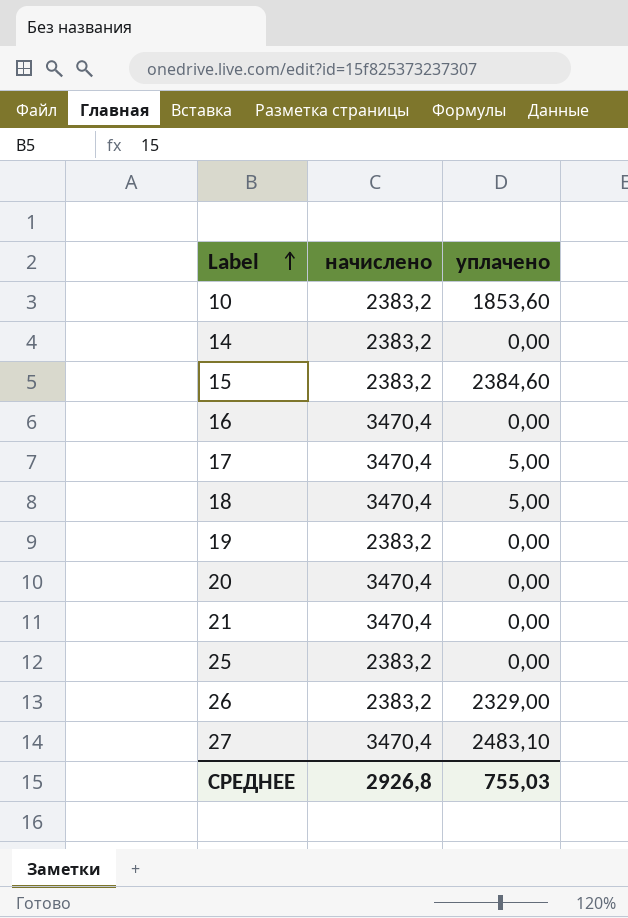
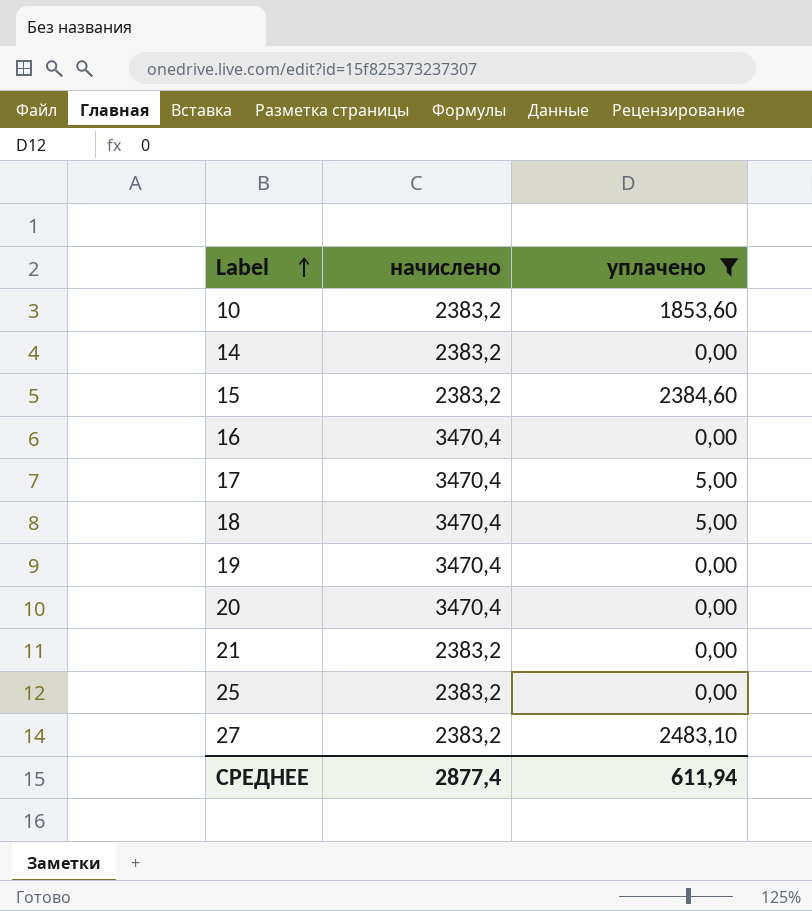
filter: none -> уплачено != 2329,00
19 | начислено: 2383,2 -> 3470,4
21 | начислено: 3470,4 -> 2383,2
27 | начислено: 3470,4 -> 2383,2
СРЕДНЕЕ | начислено: 2926,8 -> 2877,4
СРЕДНЕЕ | уплачено: 755,03 -> 611,94

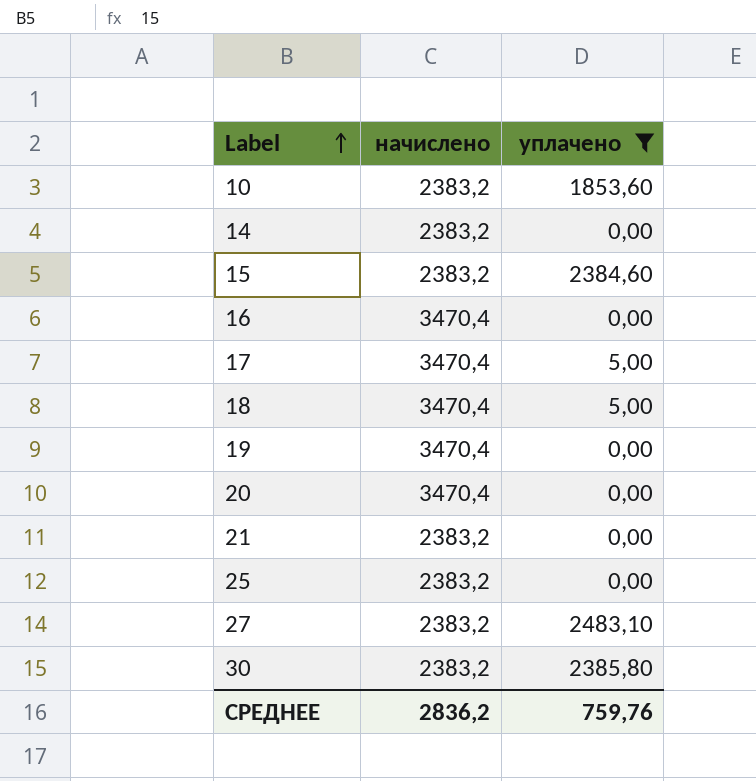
row 30: none -> 2383,2 | 2385,80
СРЕДНЕЕ | начислено: 2877,4 -> 2836,2
СРЕДНЕЕ | уплачено: 611,94 -> 759,76

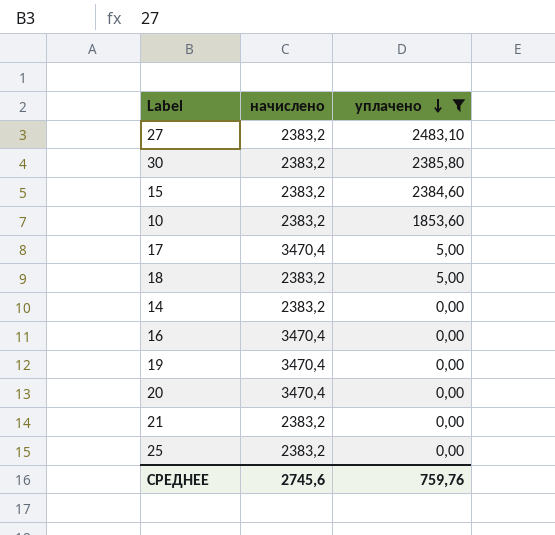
row order: Label ascending -> уплачено descending
18 | начислено: 3470,4 -> 2383,2
СРЕДНЕЕ | начислено: 2836,2 -> 2745,6

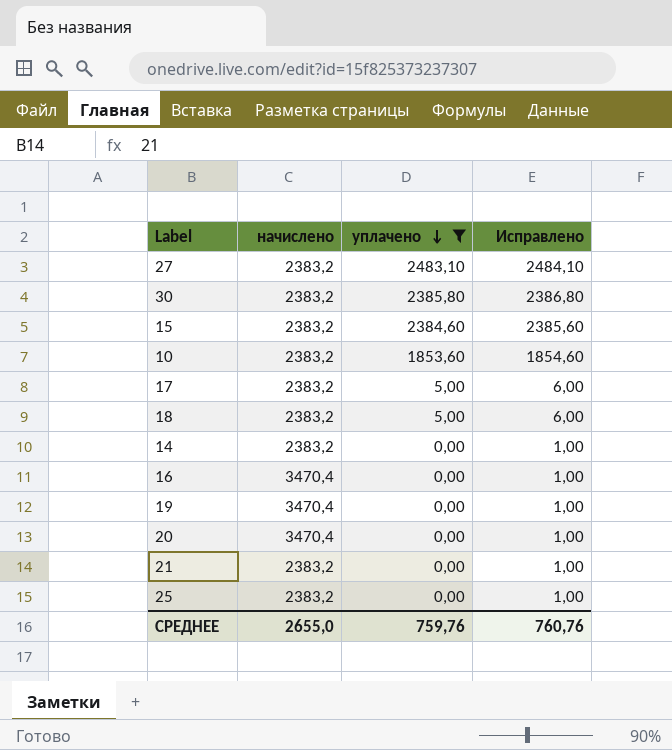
column Исправлено | formula: none -> [уплачено] + 1
17 | начислено: 3470,4 -> 2383,2
СРЕДНЕЕ | начислено: 2745,6 -> 2655,0

